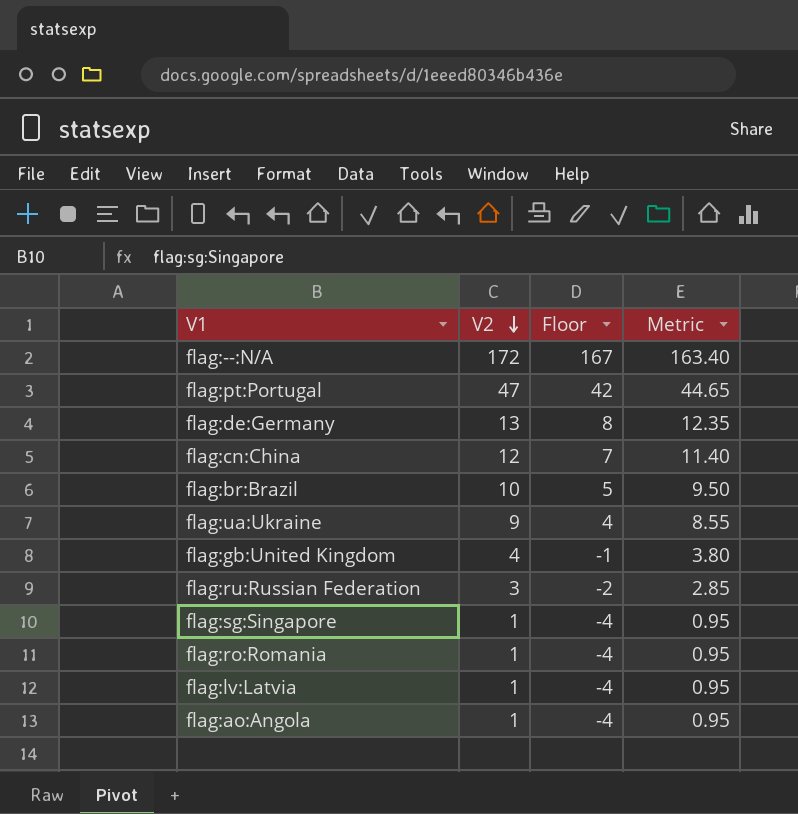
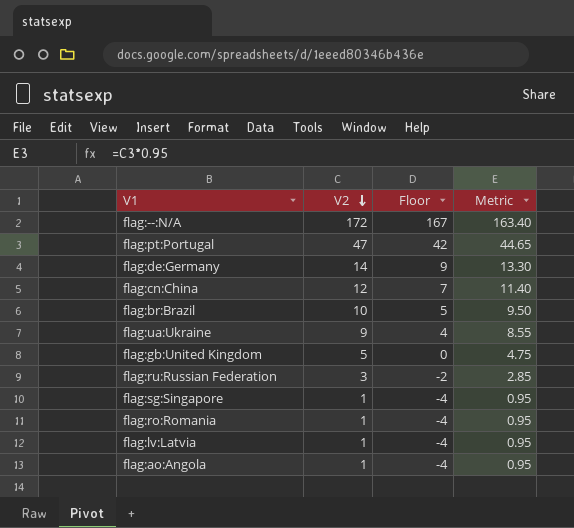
flag:de:Germany | V2: 13 -> 14
flag:de:Germany | Floor: 8 -> 9
flag:de:Germany | Metric: 12.35 -> 13.30
flag:gb:United Kingdom | V2: 4 -> 5
flag:gb:United Kingdom | Floor: -1 -> 0
flag:gb:United Kingdom | Metric: 3.80 -> 4.75

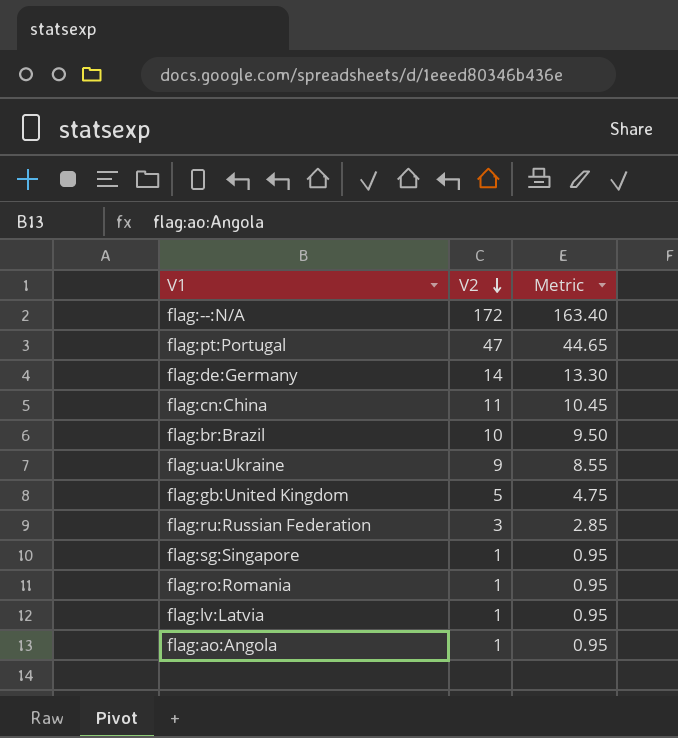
column Floor | formula: [V2] - 5 -> none
flag:cn:China | V2: 12 -> 11
flag:cn:China | Metric: 11.40 -> 10.45

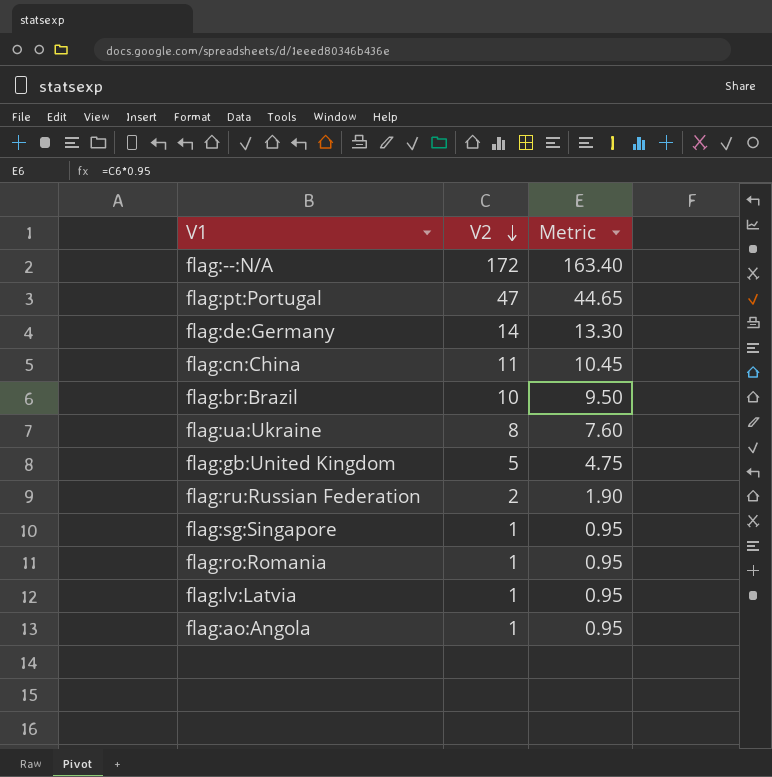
flag:ua:Ukraine | V2: 9 -> 8
flag:ua:Ukraine | Metric: 8.55 -> 7.60
flag:ru:Russian Federation | V2: 3 -> 2
flag:ru:Russian Federation | Metric: 2.85 -> 1.90

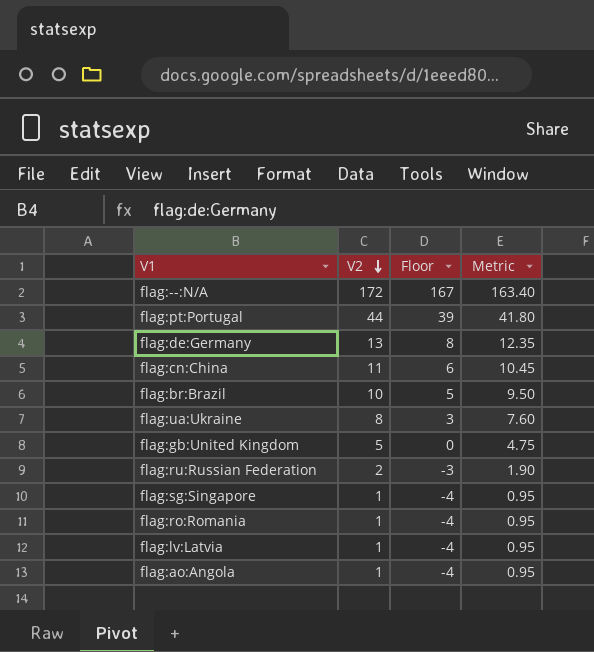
column Floor | formula: none -> [V2] - 5
flag:pt:Portugal | V2: 47 -> 44
flag:pt:Portugal | Metric: 44.65 -> 41.80
flag:de:Germany | V2: 14 -> 13
flag:de:Germany | Metric: 13.30 -> 12.35

